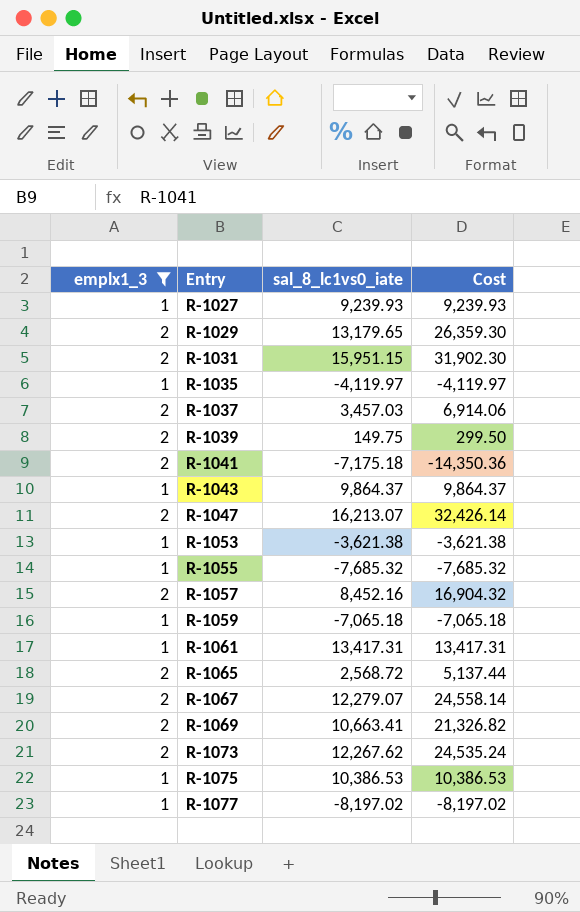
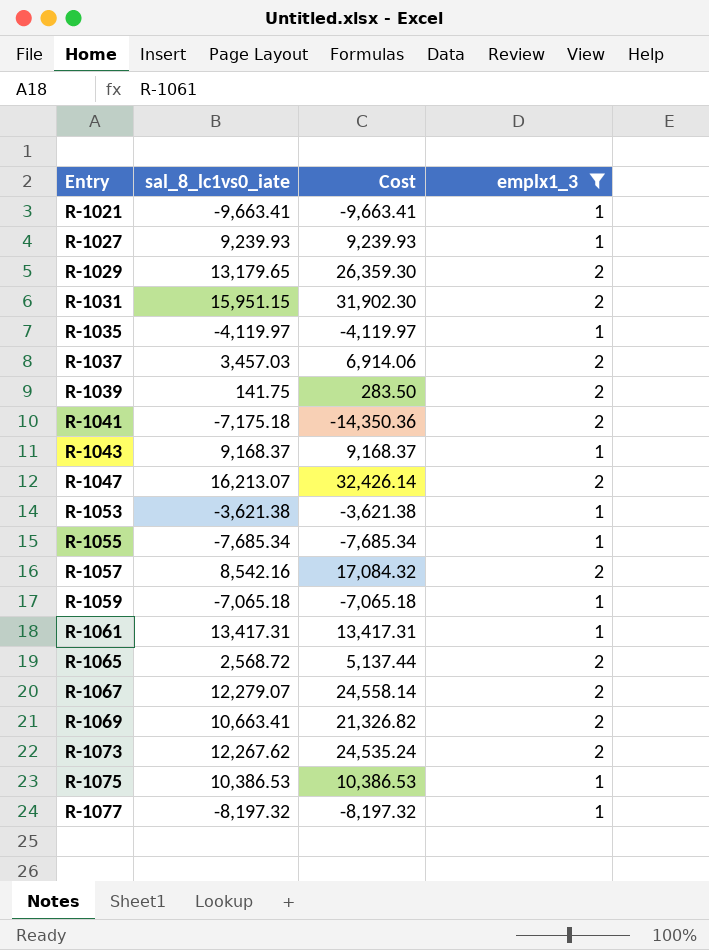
column emplx1_3 | position: 1 -> 4
row R-1021: none -> -9,663.41 | -9,663.41 | 1
R-1039 | sal_8_lc1vs0_iate: 149.75 -> 141.75
R-1039 | Cost: 299.50 -> 283.50
R-1043 | sal_8_lc1vs0_iate: 9,864.37 -> 9,168.37
R-1043 | Cost: 9,864.37 -> 9,168.37
R-1055 | sal_8_lc1vs0_iate: -7,685.32 -> -7,685.34
R-1055 | Cost: -7,685.32 -> -7,685.34
R-1057 | sal_8_lc1vs0_iate: 8,452.16 -> 8,542.16
R-1057 | Cost: 16,904.32 -> 17,084.32
R-1077 | sal_8_lc1vs0_iate: -8,197.02 -> -8,197.32
R-1077 | Cost: -8,197.02 -> -8,197.32

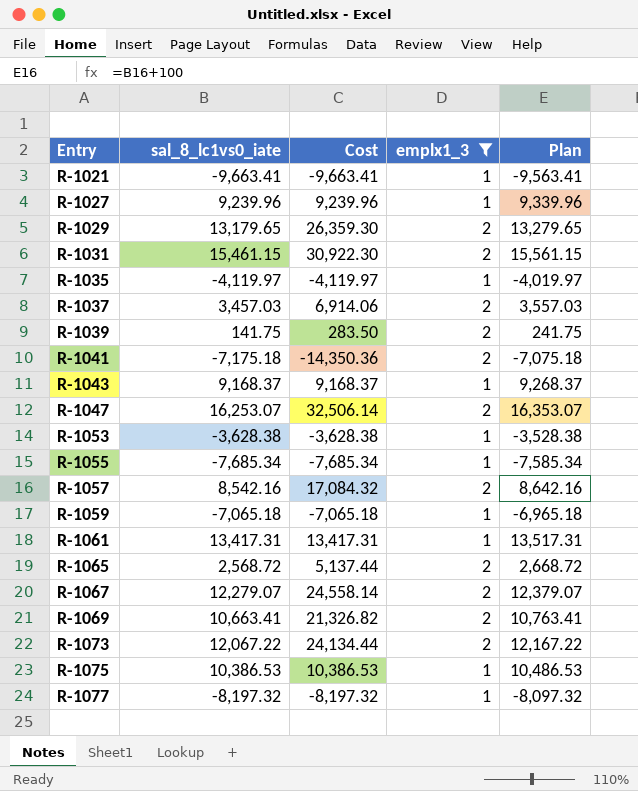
column Plan | formula: none -> [sal_8_lc1vs0_iate] + 100
R-1027 | sal_8_lc1vs0_iate: 9,239.93 -> 9,239.96
R-1027 | Cost: 9,239.93 -> 9,239.96
R-1031 | sal_8_lc1vs0_iate: 15,951.15 -> 15,461.15
R-1031 | Cost: 31,902.30 -> 30,922.30
R-1047 | sal_8_lc1vs0_iate: 16,213.07 -> 16,253.07
R-1047 | Cost: 32,426.14 -> 32,506.14
R-1053 | sal_8_lc1vs0_iate: -3,621.38 -> -3,628.38
R-1053 | Cost: -3,621.38 -> -3,628.38
R-1073 | sal_8_lc1vs0_iate: 12,267.62 -> 12,067.22
R-1073 | Cost: 24,535.24 -> 24,134.44

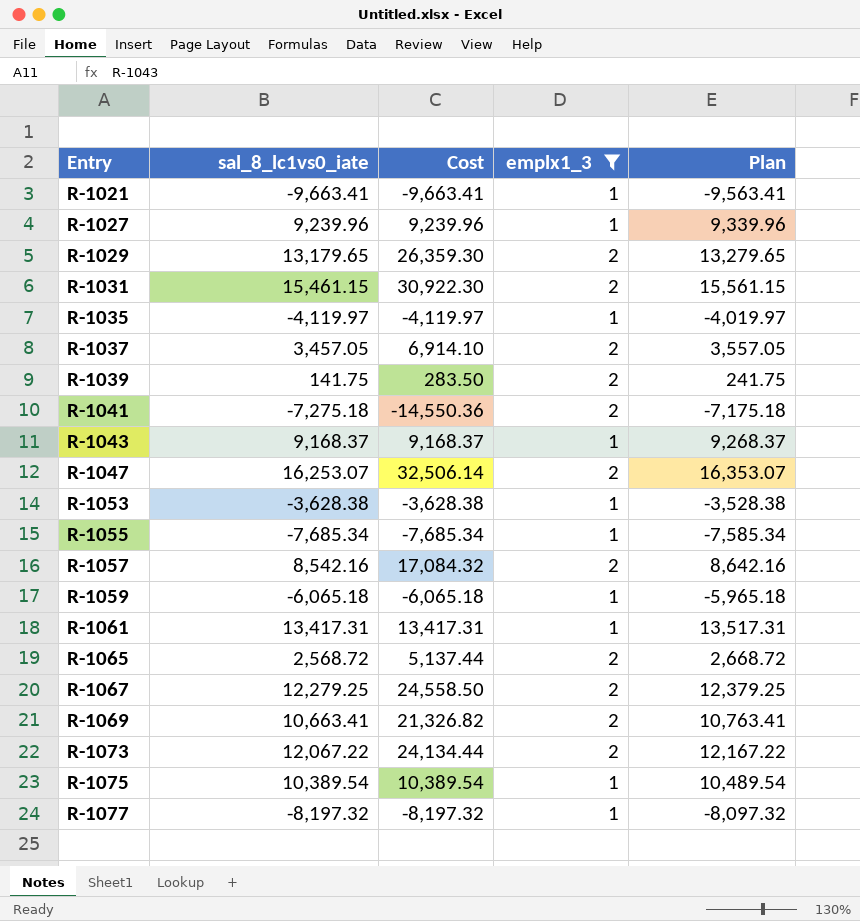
R-1037 | sal_8_lc1vs0_iate: 3,457.03 -> 3,457.05
R-1037 | Cost: 6,914.06 -> 6,914.10
R-1037 | Plan: 3,557.03 -> 3,557.05
R-1041 | sal_8_lc1vs0_iate: -7,175.18 -> -7,275.18
R-1041 | Cost: -14,350.36 -> -14,550.36
R-1041 | Plan: -7,075.18 -> -7,175.18
R-1059 | sal_8_lc1vs0_iate: -7,065.18 -> -6,065.18
R-1059 | Cost: -7,065.18 -> -6,065.18
R-1059 | Plan: -6,965.18 -> -5,965.18
R-1067 | sal_8_lc1vs0_iate: 12,279.07 -> 12,279.25
R-1067 | Cost: 24,558.14 -> 24,558.50
R-1067 | Plan: 12,379.07 -> 12,379.25
R-1075 | sal_8_lc1vs0_iate: 10,386.53 -> 10,389.54
R-1075 | Cost: 10,386.53 -> 10,389.54
R-1075 | Plan: 10,486.53 -> 10,489.54

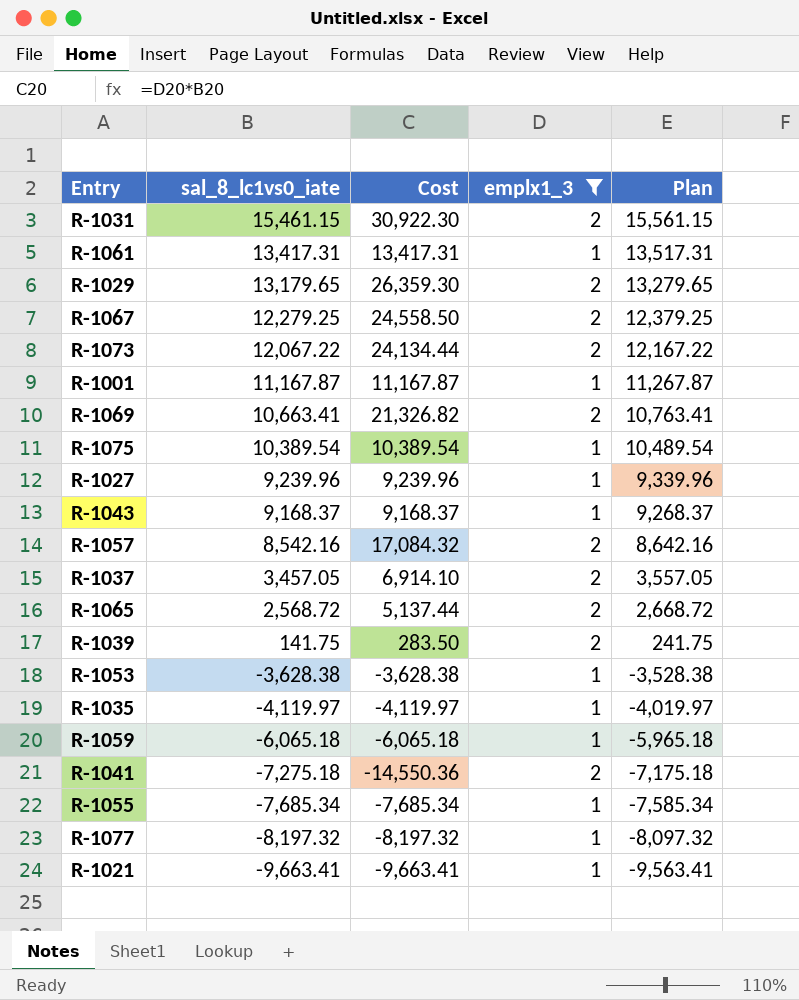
row order: Entry ascending -> sal_8_lc1vs0_iate descending
row R-1047: 16,253.07 | 32,506.14 | 2 | 16,353.07 -> none
row R-1001: none -> 11,167.87 | 11,167.87 | 1 | 11,267.87

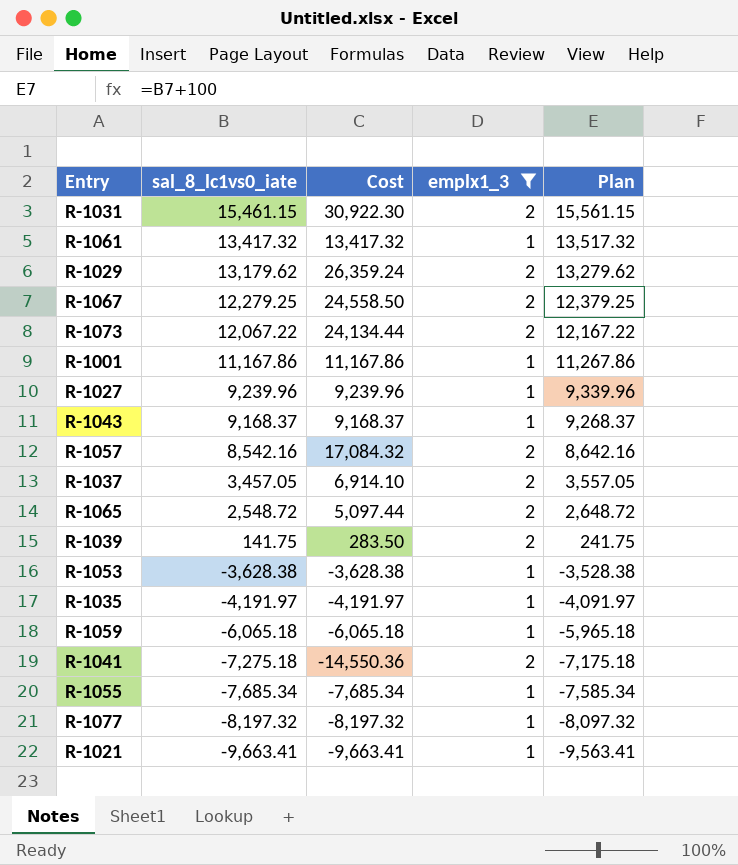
row R-1069: 10,663.41 | 21,326.82 | 2 | 10,763.41 -> none
row R-1075: 10,389.54 | 10,389.54 | 1 | 10,489.54 -> none
R-1061 | sal_8_lc1vs0_iate: 13,417.31 -> 13,417.32
R-1061 | Cost: 13,417.31 -> 13,417.32
R-1061 | Plan: 13,517.31 -> 13,517.32
R-1029 | sal_8_lc1vs0_iate: 13,179.65 -> 13,179.62
R-1029 | Cost: 26,359.30 -> 26,359.24
R-1029 | Plan: 13,279.65 -> 13,279.62
R-1001 | sal_8_lc1vs0_iate: 11,167.87 -> 11,167.86
R-1001 | Cost: 11,167.87 -> 11,167.86
R-1001 | Plan: 11,267.87 -> 11,267.86
R-1065 | sal_8_lc1vs0_iate: 2,568.72 -> 2,548.72
R-1065 | Cost: 5,137.44 -> 5,097.44
R-1065 | Plan: 2,668.72 -> 2,648.72
R-1035 | sal_8_lc1vs0_iate: -4,119.97 -> -4,191.97
R-1035 | Cost: -4,119.97 -> -4,191.97
R-1035 | Plan: -4,019.97 -> -4,091.97

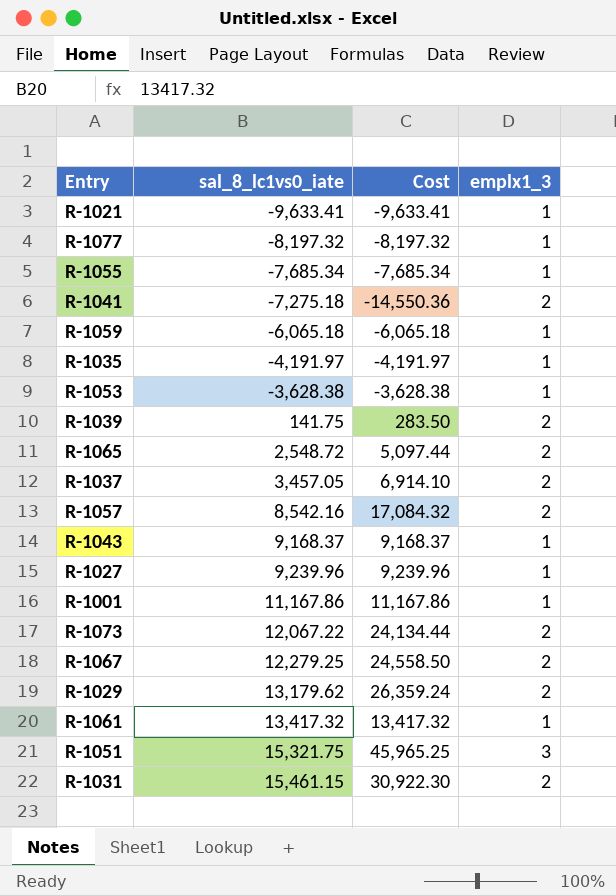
filter: emplx1_3 != 3 -> none
row order: sal_8_lc1vs0_iate descending -> sal_8_lc1vs0_iate ascending
column Plan | formula: [sal_8_lc1vs0_iate] + 100 -> none
R-1021 | sal_8_lc1vs0_iate: -9,663.41 -> -9,633.41
R-1021 | Cost: -9,663.41 -> -9,633.41

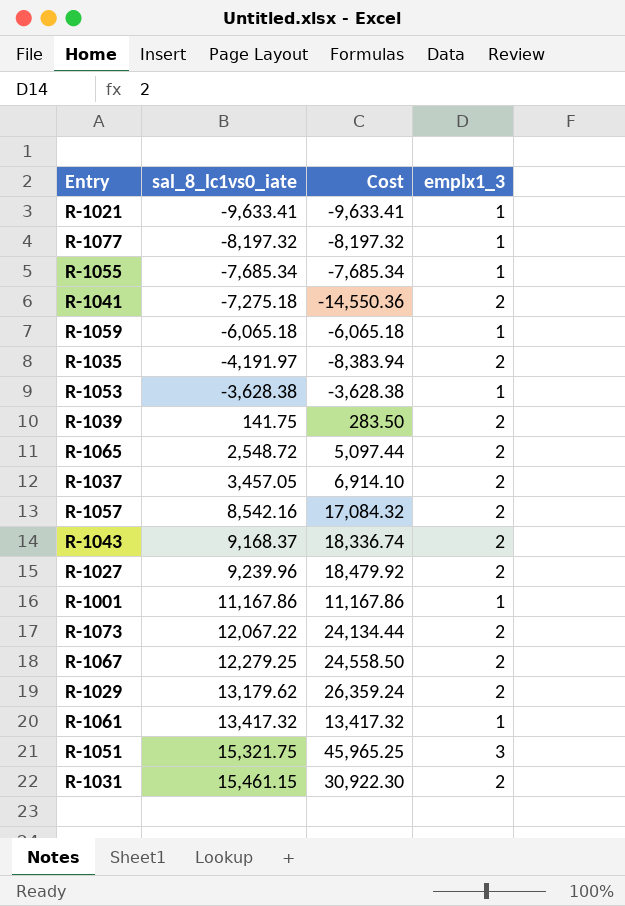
R-1035 | Cost: -4,191.97 -> -8,383.94
R-1035 | emplx1_3: 1 -> 2
R-1043 | Cost: 9,168.37 -> 18,336.74
R-1043 | emplx1_3: 1 -> 2
R-1027 | Cost: 9,239.96 -> 18,479.92
R-1027 | emplx1_3: 1 -> 2

